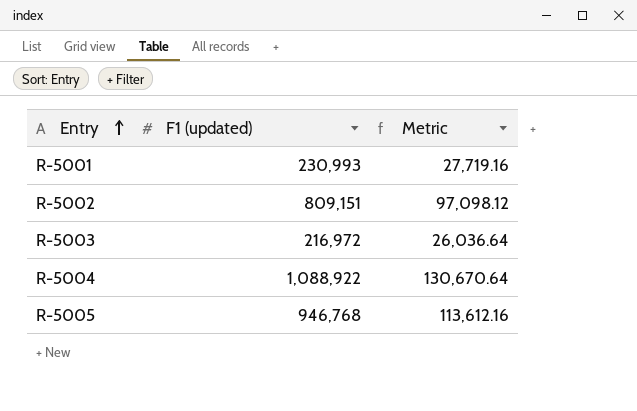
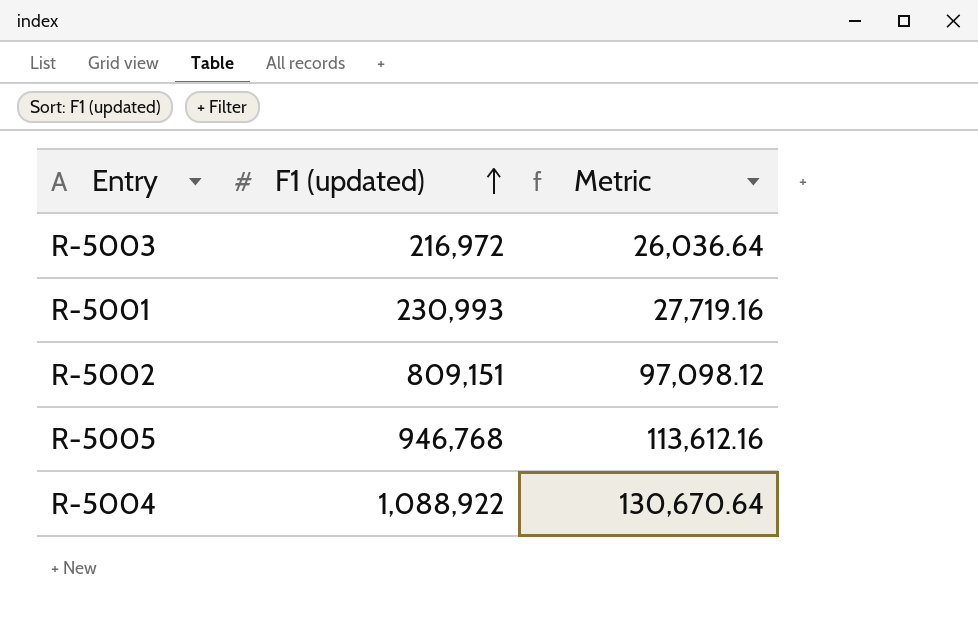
row order: Entry ascending -> F1 (updated) ascending

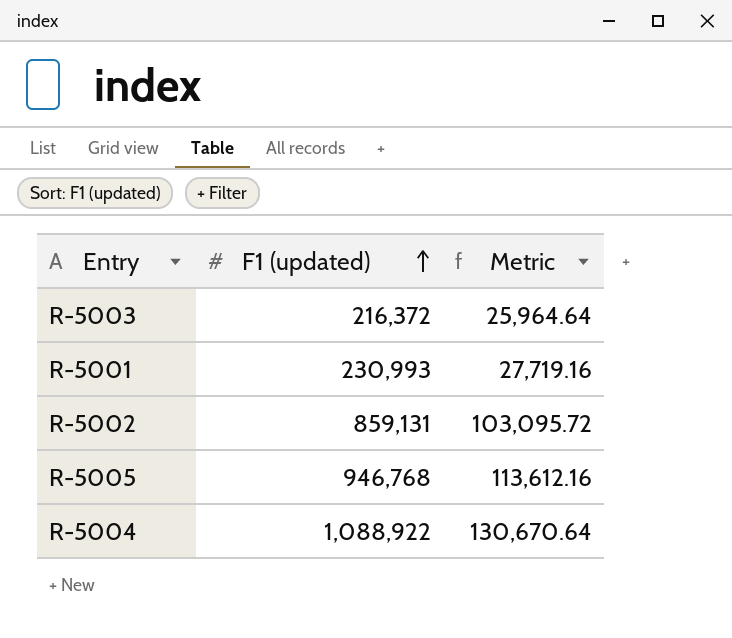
R-5003 | F1 (updated): 216,972 -> 216,372
R-5003 | Metric: 26,036.64 -> 25,964.64
R-5002 | F1 (updated): 809,151 -> 859,131
R-5002 | Metric: 97,098.12 -> 103,095.72

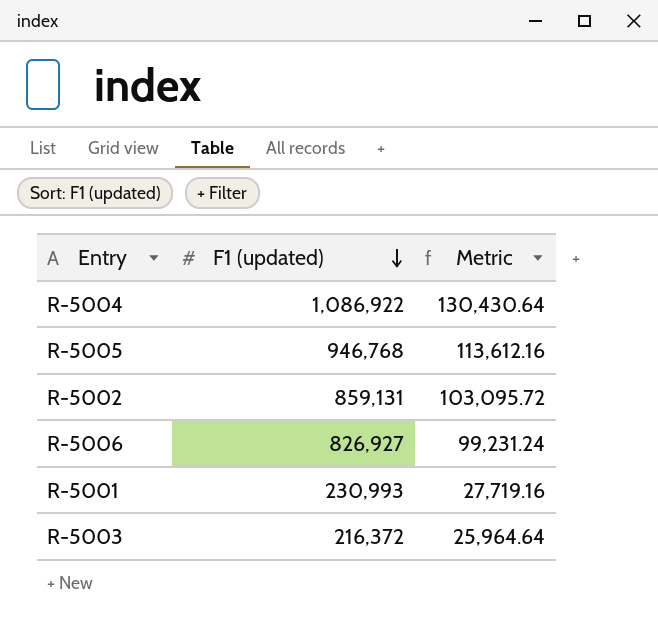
row order: F1 (updated) ascending -> F1 (updated) descending
R-5004 | F1 (updated): 1,088,922 -> 1,086,922
R-5004 | Metric: 130,670.64 -> 130,430.64
row R-5006: none -> 826,927 | 99,231.24

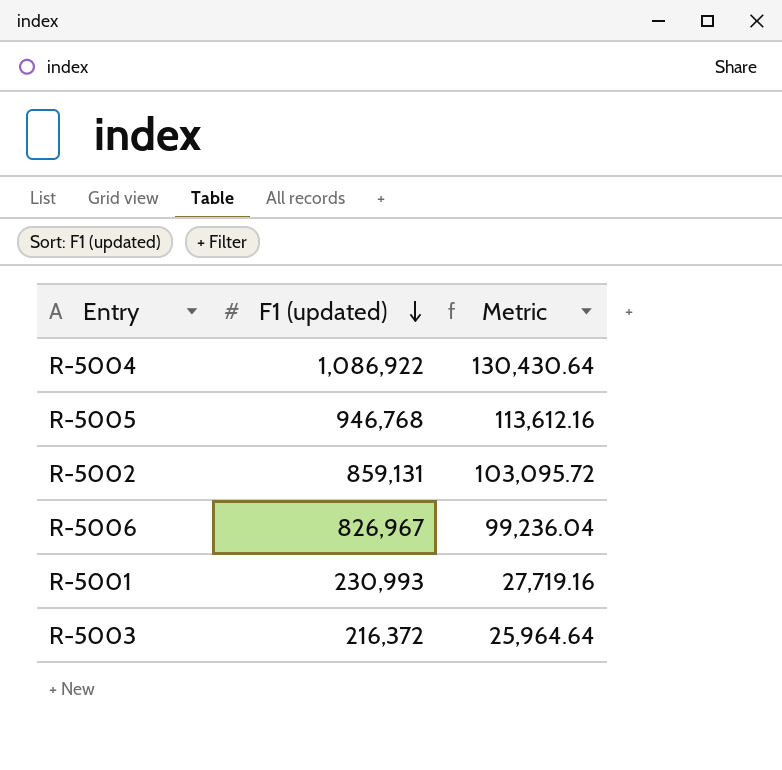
R-5006 | F1 (updated): 826,927 -> 826,967
R-5006 | Metric: 99,231.24 -> 99,236.04

